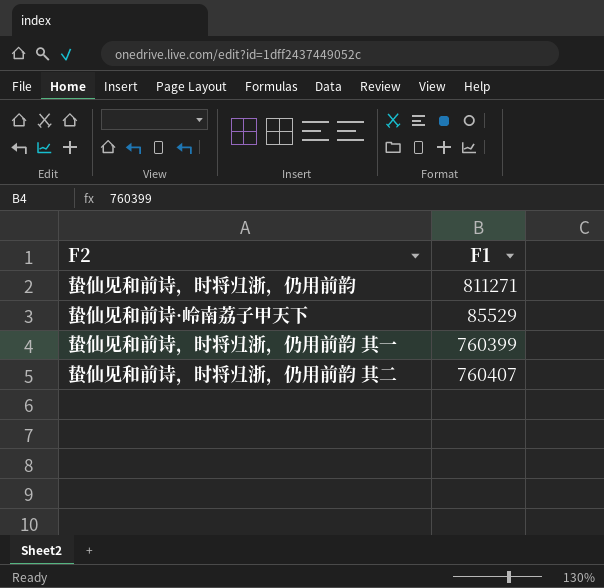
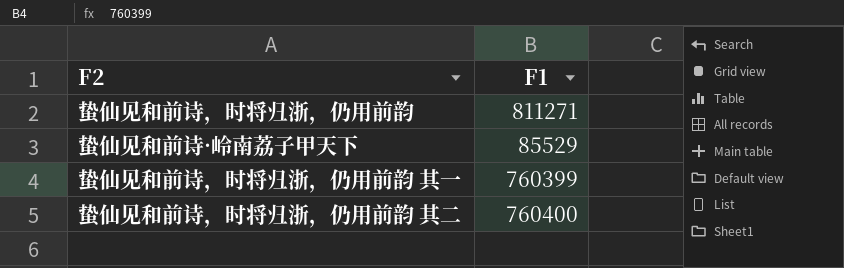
蛰仙见和前诗，时将归浙，仍用前韵 其二 | F1: 760407 -> 760400

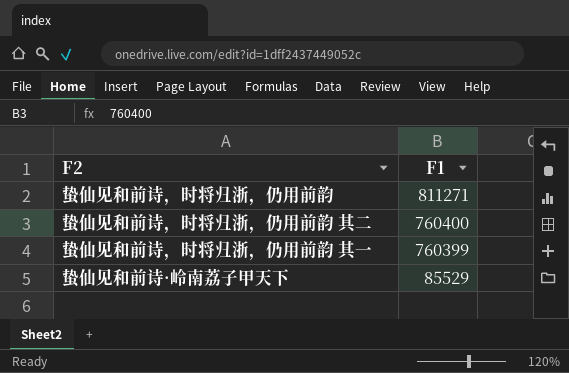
row order: none -> F1 descending

